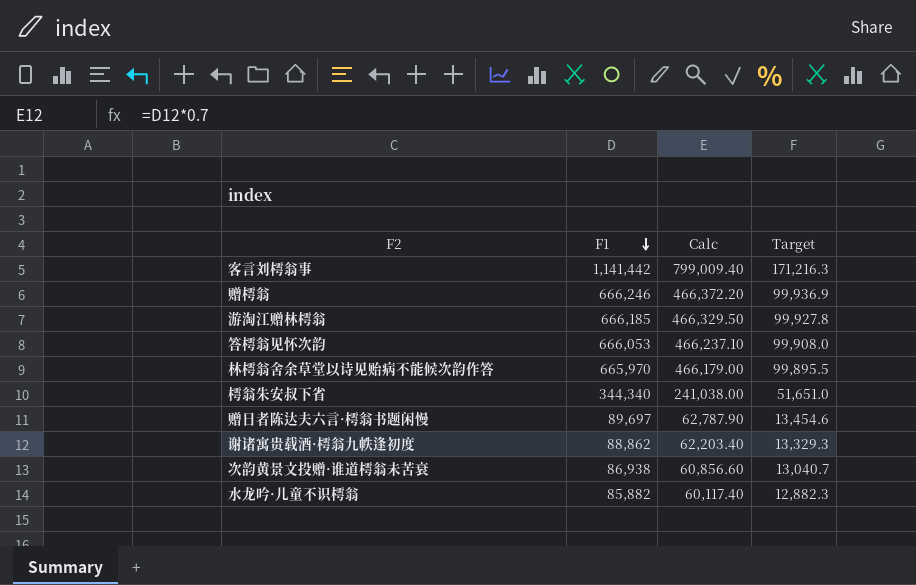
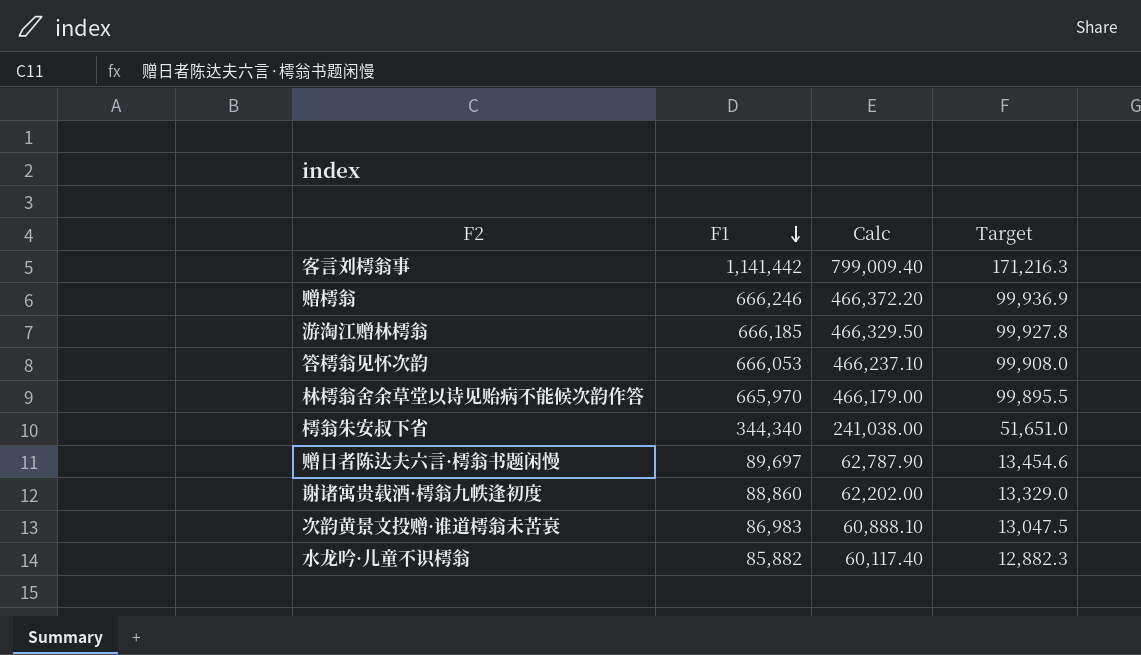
谢诸寓贵载酒·樗翁九帙逢初度 | F1: 88,862 -> 88,860
谢诸寓贵载酒·樗翁九帙逢初度 | Calc: 62,203.40 -> 62,202.00
谢诸寓贵载酒·樗翁九帙逢初度 | Target: 13,329.3 -> 13,329.0
次韵黄景文投赠·谁道樗翁未苦衰 | F1: 86,938 -> 86,983
次韵黄景文投赠·谁道樗翁未苦衰 | Calc: 60,856.60 -> 60,888.10
次韵黄景文投赠·谁道樗翁未苦衰 | Target: 13,040.7 -> 13,047.5

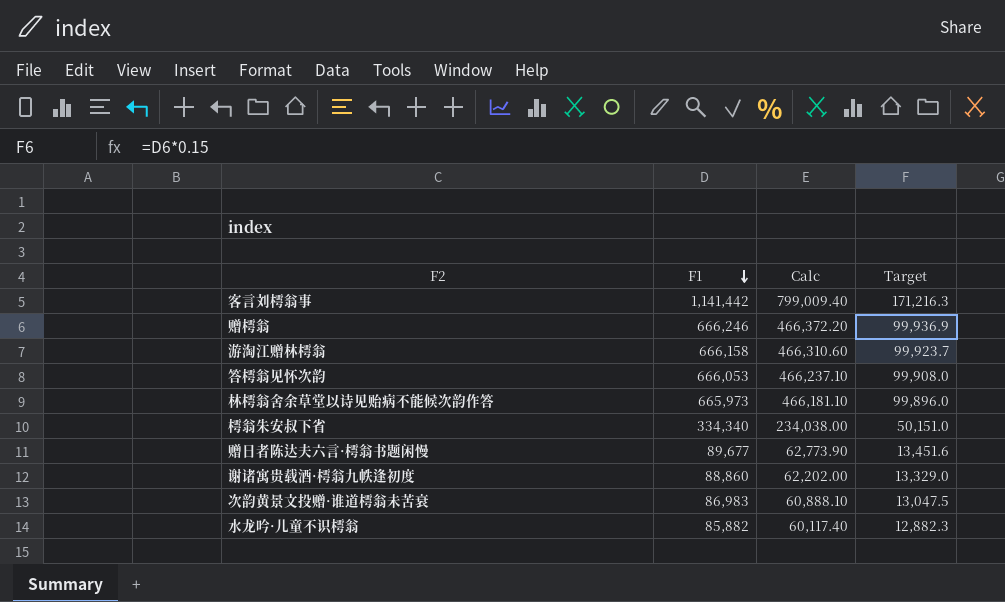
游淘江赠林樗翁 | F1: 666,185 -> 666,158
游淘江赠林樗翁 | Calc: 466,329.50 -> 466,310.60
游淘江赠林樗翁 | Target: 99,927.8 -> 99,923.7
林樗翁舍余草堂以诗见贻病不能候次韵作答 | F1: 665,970 -> 665,973
林樗翁舍余草堂以诗见贻病不能候次韵作答 | Calc: 466,179.00 -> 466,181.10
林樗翁舍余草堂以诗见贻病不能候次韵作答 | Target: 99,895.5 -> 99,896.0
樗翁朱安叔下省 | F1: 344,340 -> 334,340
樗翁朱安叔下省 | Calc: 241,038.00 -> 234,038.00
樗翁朱安叔下省 | Target: 51,651.0 -> 50,151.0
赠日者陈达夫六言·樗翁书题闲慢 | F1: 89,697 -> 89,677
赠日者陈达夫六言·樗翁书题闲慢 | Calc: 62,787.90 -> 62,773.90
赠日者陈达夫六言·樗翁书题闲慢 | Target: 13,454.6 -> 13,451.6

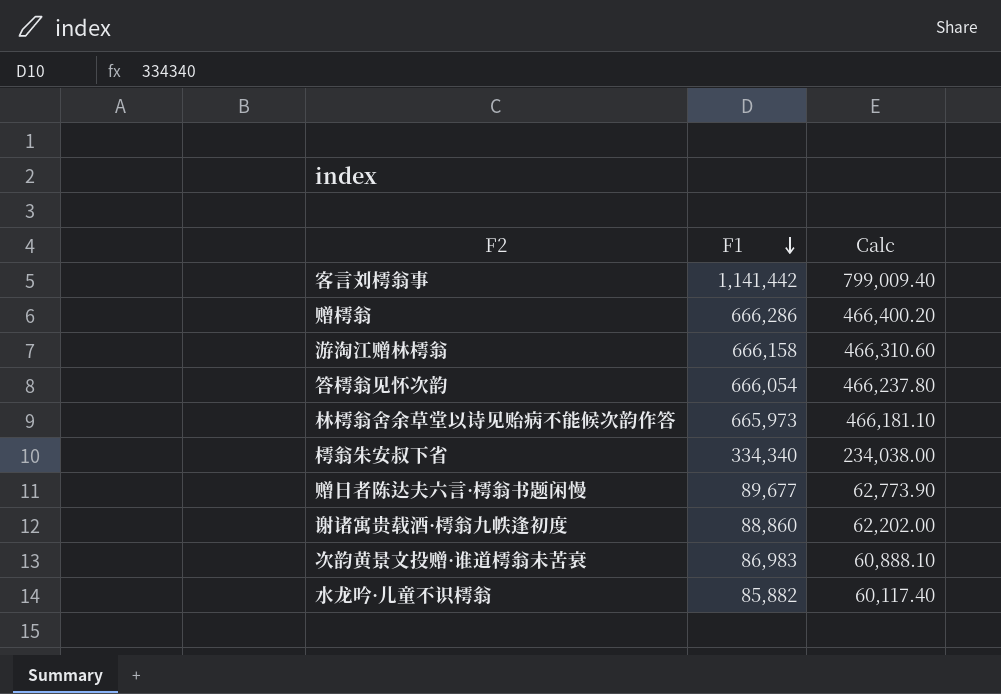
column Target | formula: [F1] * 0.15 -> none
赠樗翁 | F1: 666,246 -> 666,286
赠樗翁 | Calc: 466,372.20 -> 466,400.20
答樗翁见怀次韵 | F1: 666,053 -> 666,054
答樗翁见怀次韵 | Calc: 466,237.10 -> 466,237.80

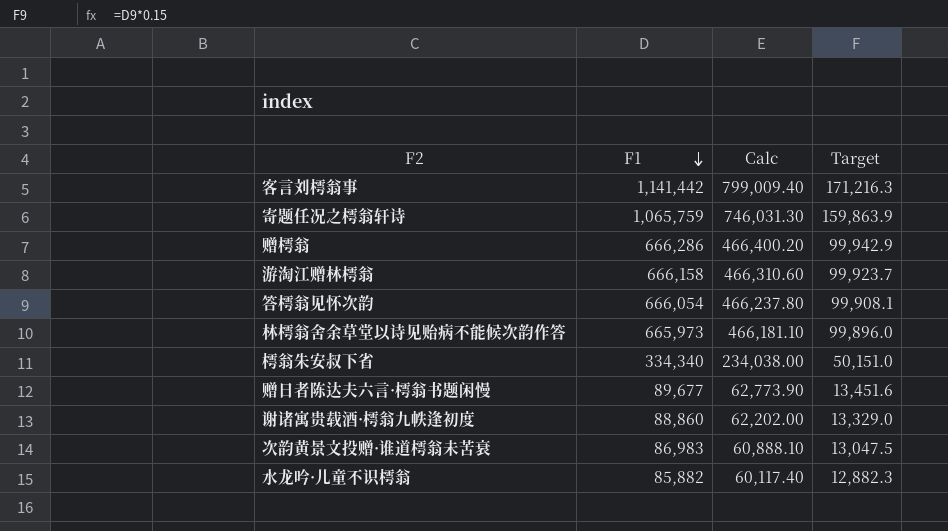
column Target | formula: none -> [F1] * 0.15
row 寄题任况之樗翁轩诗: none -> 1,065,759 | 746,031.30 | 159,863.9

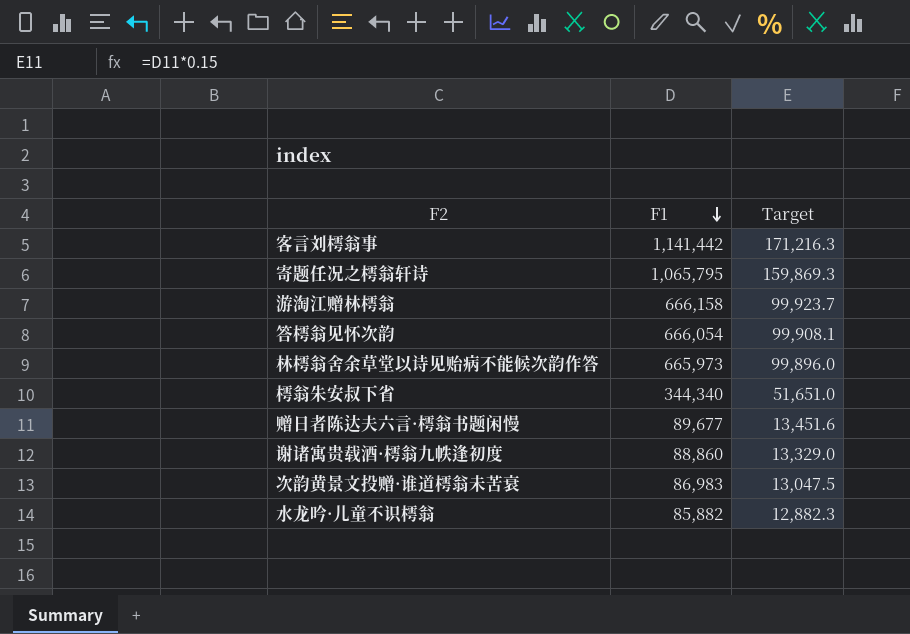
column Calc | formula: [F1] * 0.7 -> none
row 赠樗翁: 666,286 | 466,400.20 | 99,942.9 -> none
寄题任况之樗翁轩诗 | F1: 1,065,759 -> 1,065,795
寄题任况之樗翁轩诗 | Target: 159,863.9 -> 159,869.3
樗翁朱安叔下省 | F1: 334,340 -> 344,340
樗翁朱安叔下省 | Target: 50,151.0 -> 51,651.0

